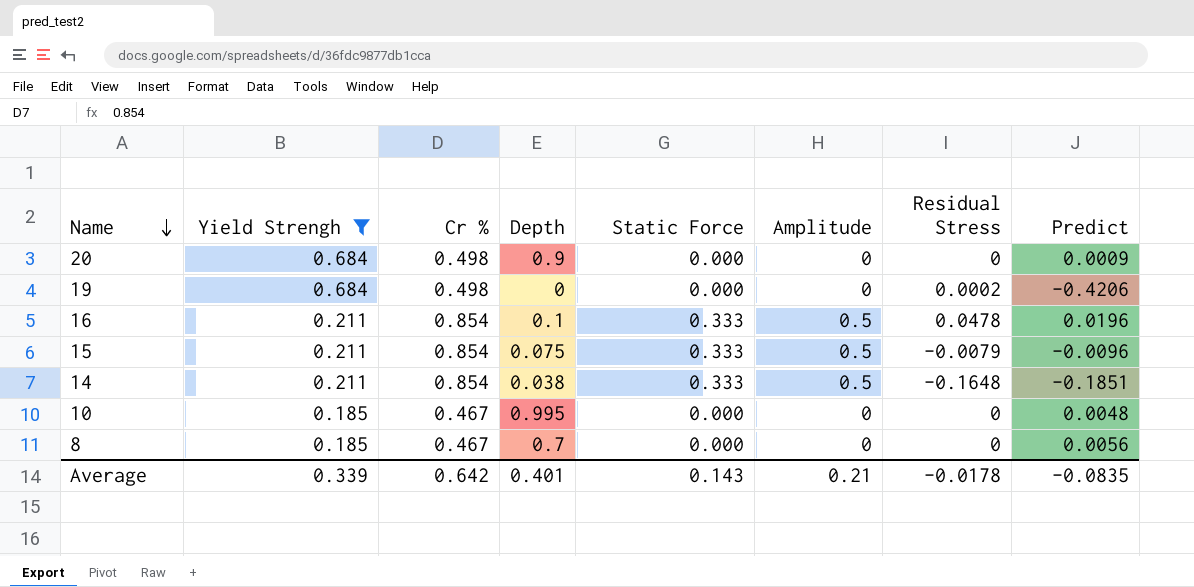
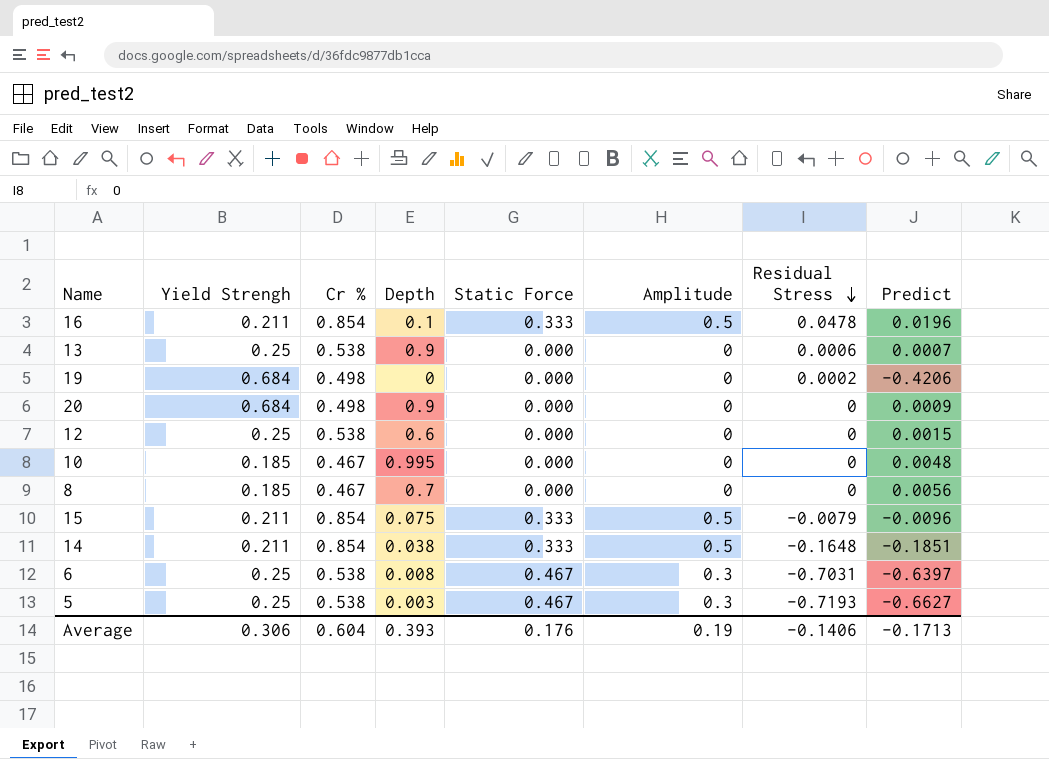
filter: Yield Strengh != 0.25 -> none
row order: Name descending -> Residual Stress descending
Average | Yield Strengh: 0.339 -> 0.306
Average | Cr %: 0.642 -> 0.604
Average | Depth: 0.401 -> 0.393
Average | Static Force: 0.143 -> 0.176
Average | Amplitude: 0.21 -> 0.19
Average | Residual Stress: -0.0178 -> -0.1406
Average | Predict: -0.0835 -> -0.1713

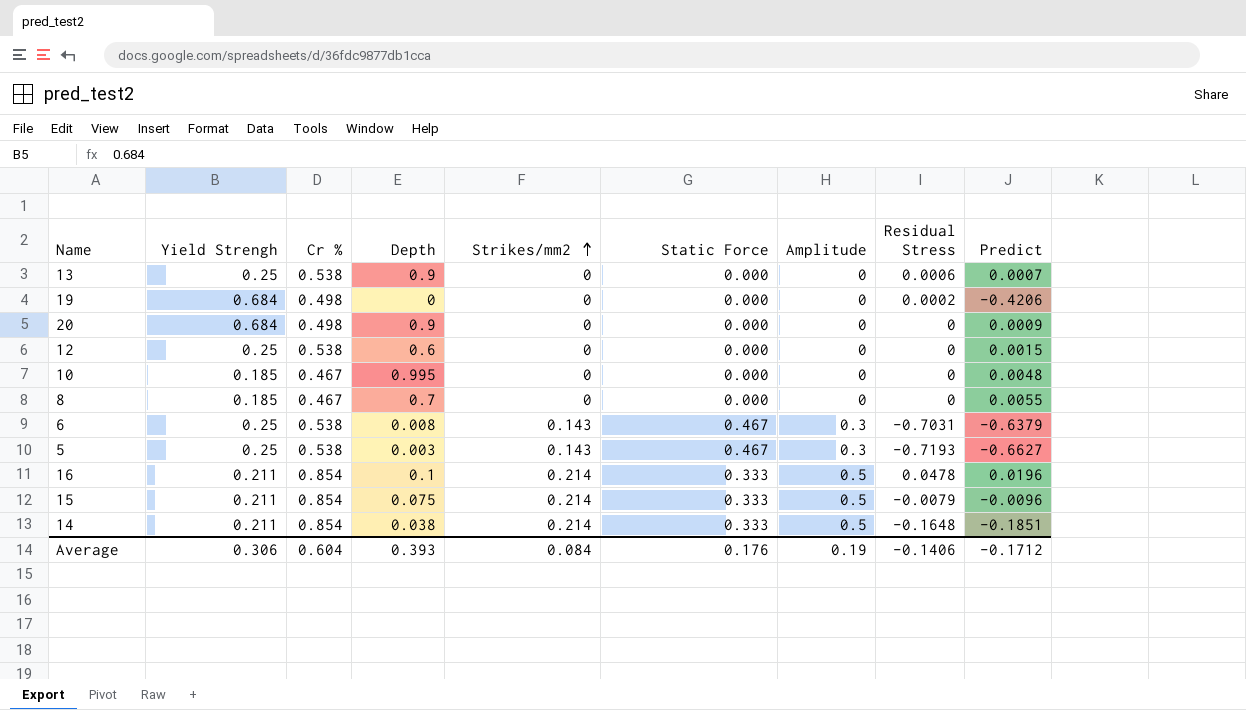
row order: Residual Stress descending -> Strikes/mm2 ascending
column Strikes/mm2 | position: none -> 5
8 | Predict: 0.0056 -> 0.0055
6 | Predict: -0.6397 -> -0.6379
Average | Predict: -0.1713 -> -0.1712

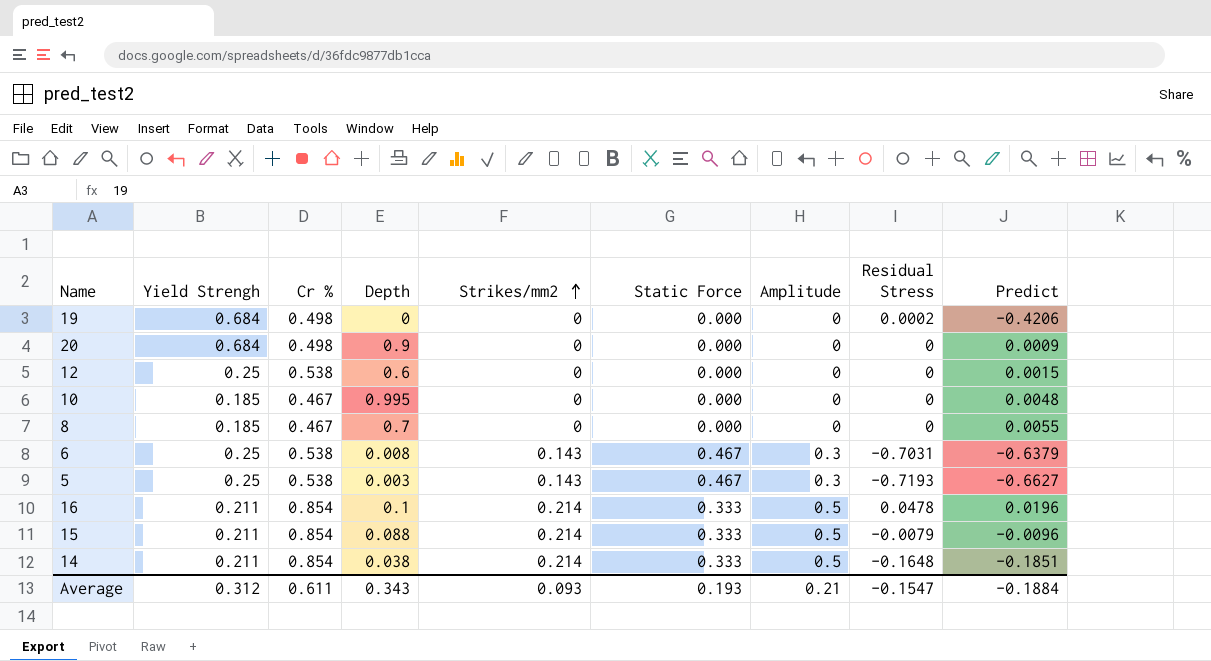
row 13: 0.25 | 0.538 | 0.9 | 0 | 0.000 | 0 | 0.0006 | 0.0007 -> none
15 | Depth: 0.075 -> 0.088
Average | Yield Strengh: 0.306 -> 0.312
Average | Cr %: 0.604 -> 0.611
Average | Depth: 0.393 -> 0.343
Average | Strikes/mm2: 0.084 -> 0.093
Average | Static Force: 0.176 -> 0.193
Average | Amplitude: 0.19 -> 0.21
Average | Residual Stress: -0.1406 -> -0.1547
Average | Predict: -0.1712 -> -0.1884

